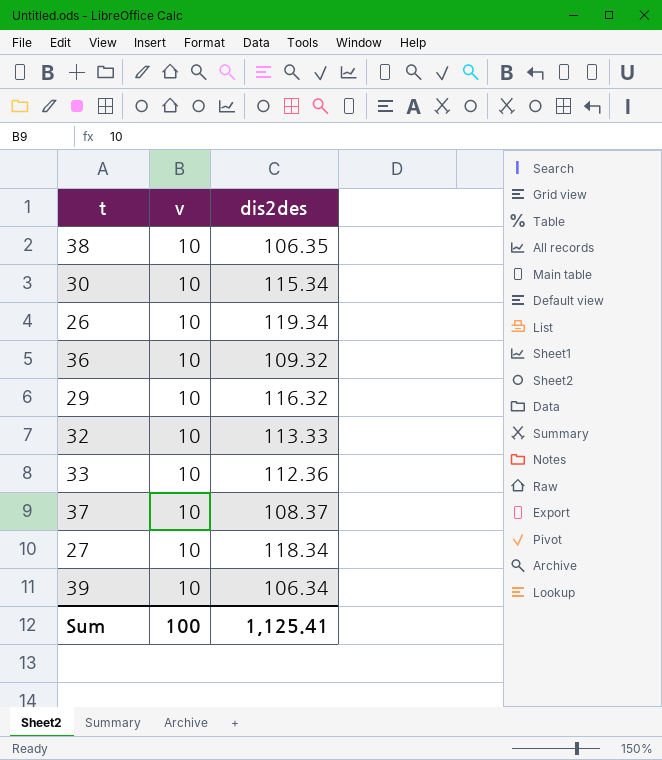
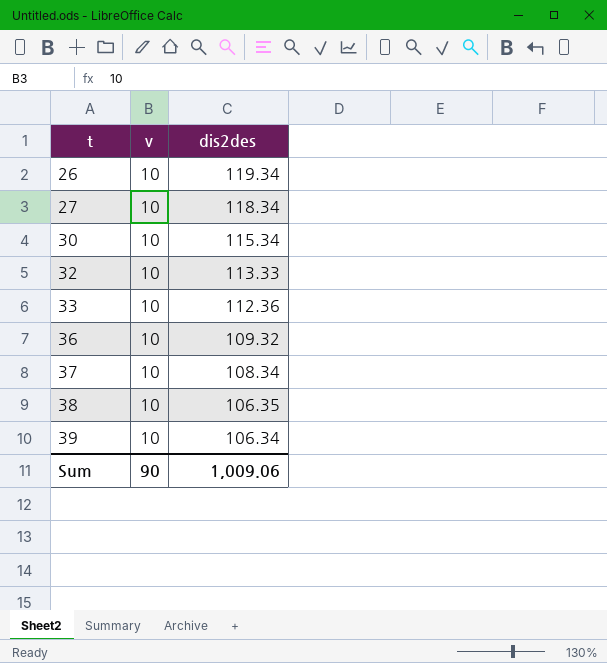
row order: none -> t ascending
row 29: 10 | 116.32 -> none
37 | dis2des: 108.37 -> 108.34
Sum | v: 100 -> 90
Sum | dis2des: 1,125.41 -> 1,009.06

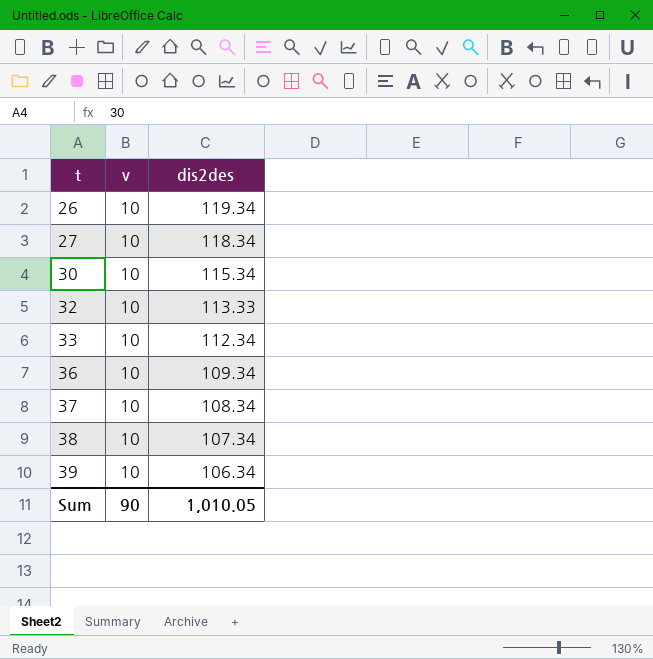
33 | dis2des: 112.36 -> 112.34
36 | dis2des: 109.32 -> 109.34
38 | dis2des: 106.35 -> 107.34
Sum | dis2des: 1,009.06 -> 1,010.05

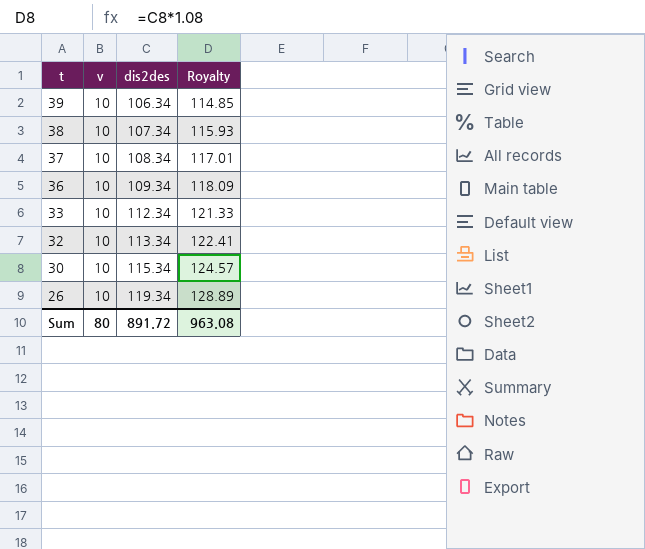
row order: t ascending -> t descending
column Royalty | formula: none -> [dis2des] * 1.08
row 27: 10 | 118.34 -> none
32 | dis2des: 113.33 -> 113.34
Sum | v: 90 -> 80
Sum | dis2des: 1,010.05 -> 891.72

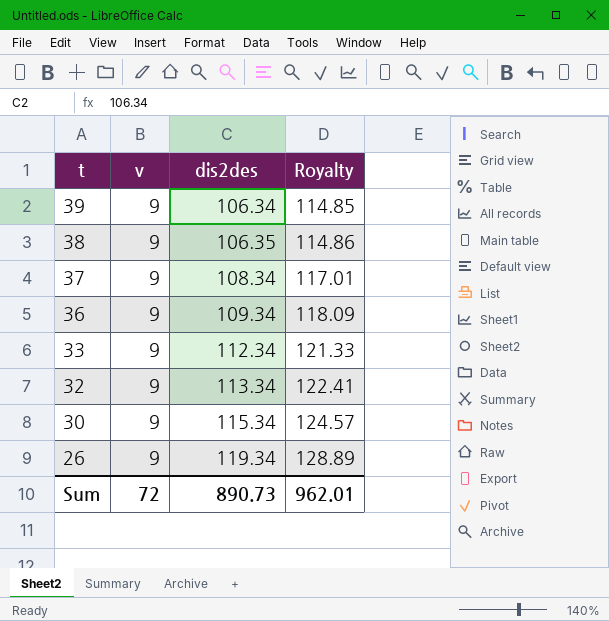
39 | v: 10 -> 9
38 | v: 10 -> 9
38 | dis2des: 107.34 -> 106.35
38 | Royalty: 115.93 -> 114.86
37 | v: 10 -> 9
36 | v: 10 -> 9
33 | v: 10 -> 9
32 | v: 10 -> 9
30 | v: 10 -> 9
26 | v: 10 -> 9
Sum | v: 80 -> 72
Sum | dis2des: 891.72 -> 890.73
Sum | Royalty: 963.08 -> 962.01

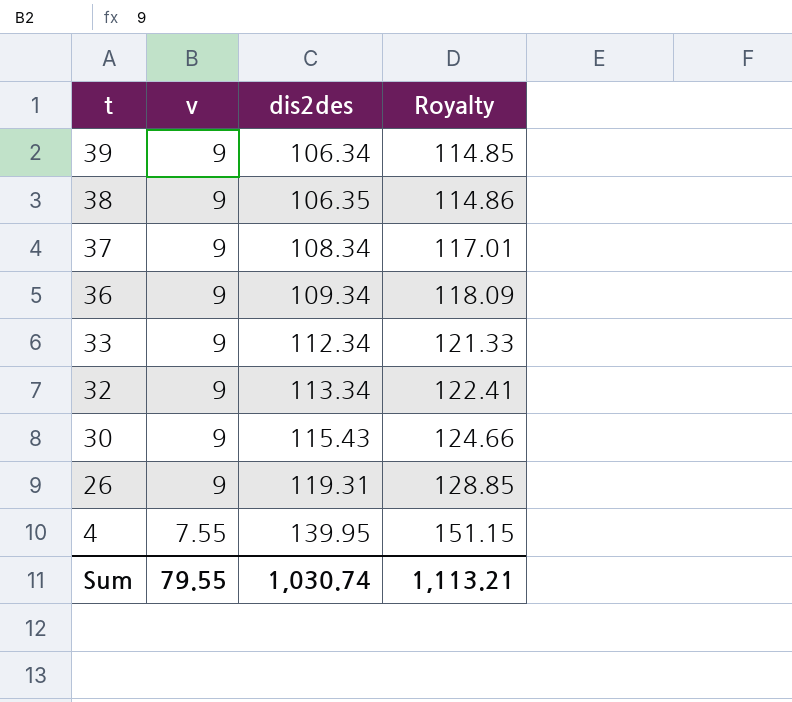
30 | dis2des: 115.34 -> 115.43
30 | Royalty: 124.57 -> 124.66
26 | dis2des: 119.34 -> 119.31
26 | Royalty: 128.89 -> 128.85
row 4: none -> 7.55 | 139.95 | 151.15
Sum | v: 72 -> 79.55
Sum | dis2des: 890.73 -> 1,030.74
Sum | Royalty: 962.01 -> 1,113.21

